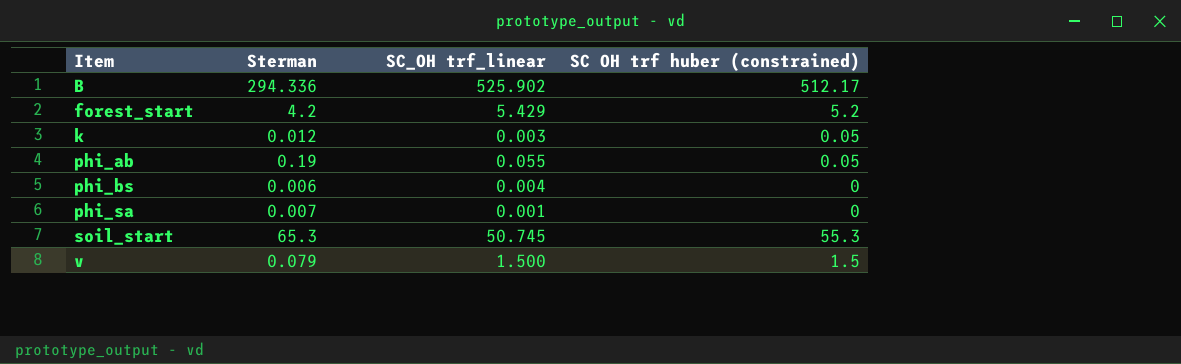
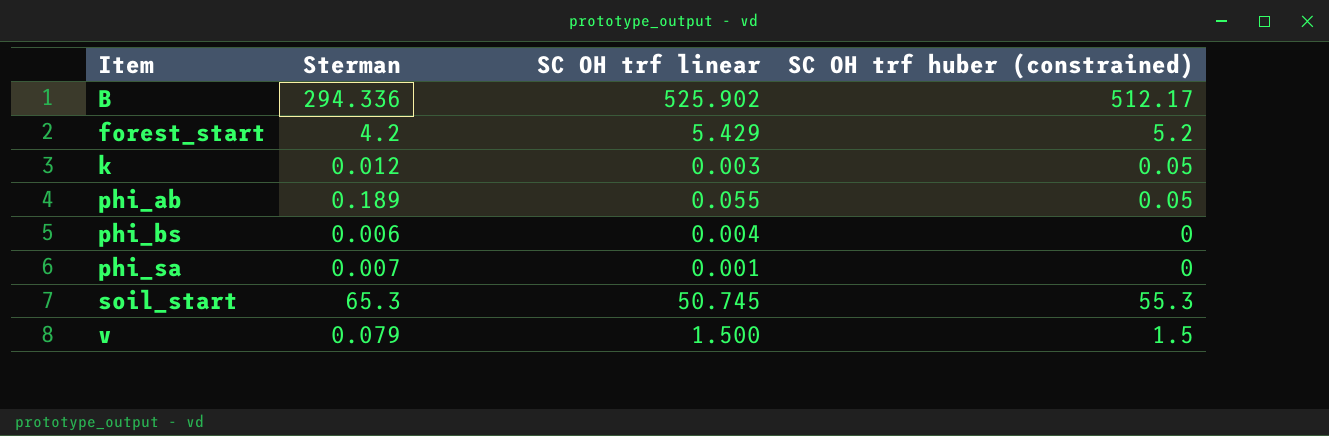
column name: SC_OH trf_linear -> SC OH trf linear
phi_ab | Sterman: 0.19 -> 0.189

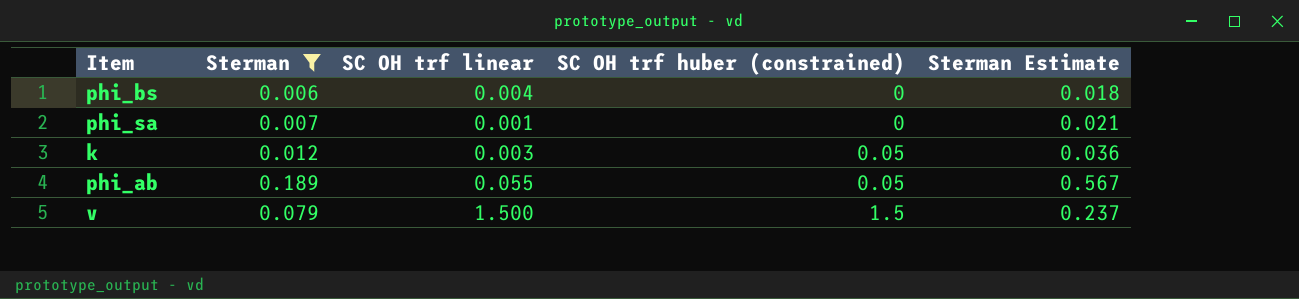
filter: none -> Sterman <= 0.189
row order: Item ascending -> SC OH trf huber (constrained) ascending
column Sterman Estimate | formula: none -> [Sterman] * 3

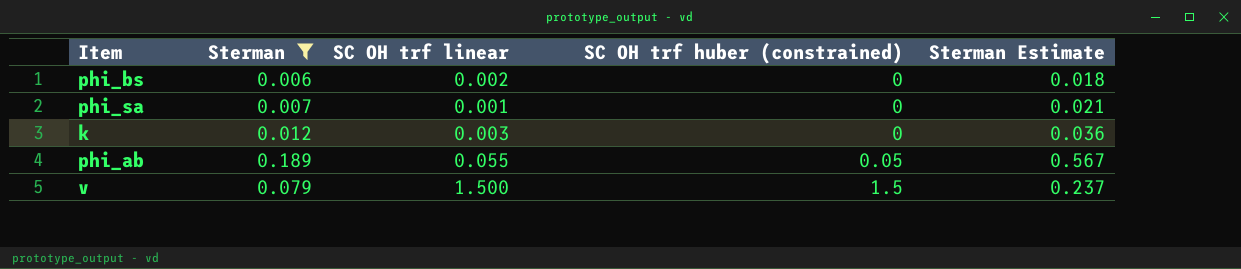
phi_bs | SC OH trf linear: 0.004 -> 0.002
k | SC OH trf huber (constrained): 0.05 -> 0

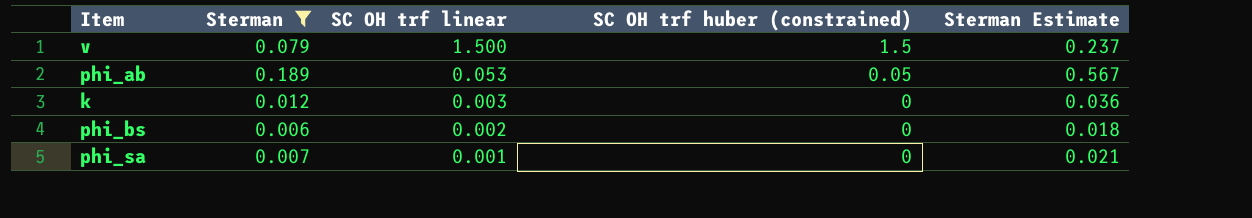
row order: SC OH trf huber (constrained) ascending -> SC OH trf linear descending
phi_ab | SC OH trf linear: 0.055 -> 0.053

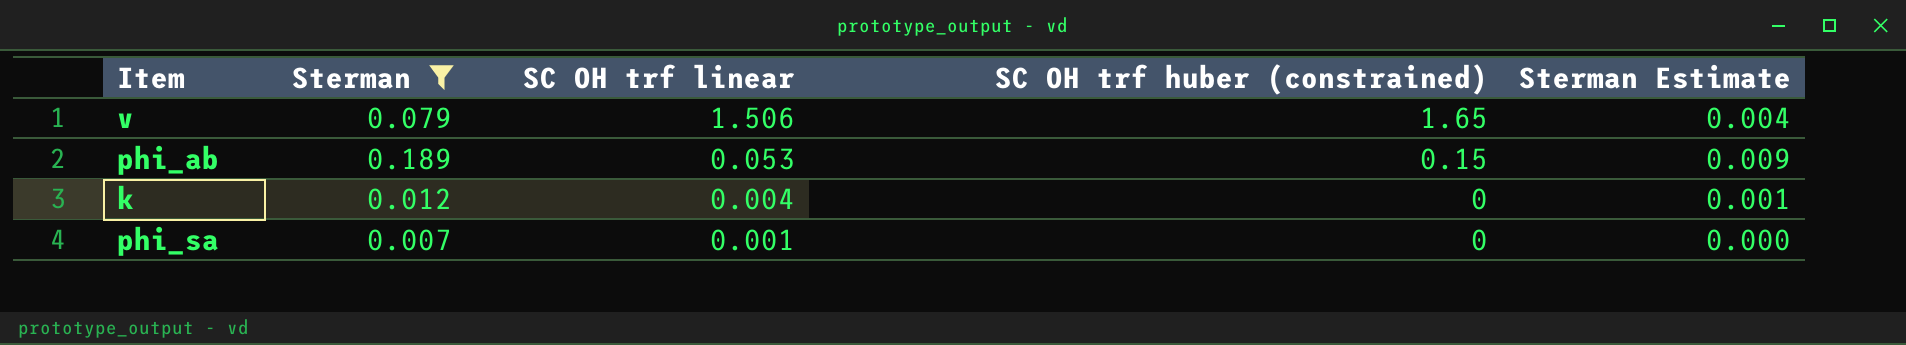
column Sterman Estimate | formula: [Sterman] * 3 -> [Sterman] * 0.05
row phi_bs: 0.006 | 0.002 | 0 | 0.018 -> none
v | SC OH trf linear: 1.500 -> 1.506
v | SC OH trf huber (constrained): 1.5 -> 1.65
phi_ab | SC OH trf huber (constrained): 0.05 -> 0.15
k | SC OH trf linear: 0.003 -> 0.004

